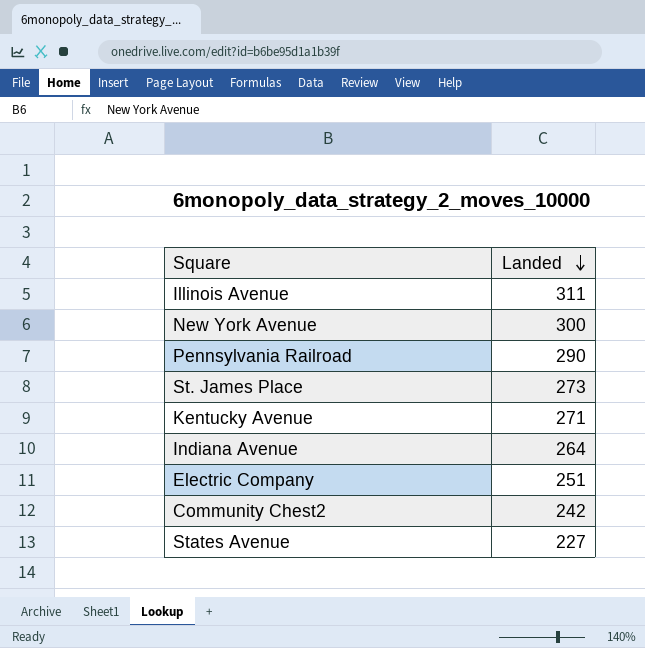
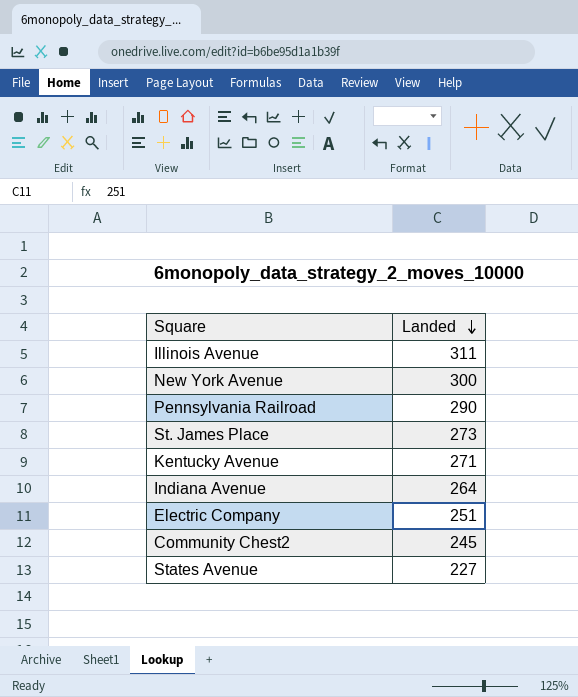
Community Chest2 | Landed: 242 -> 245

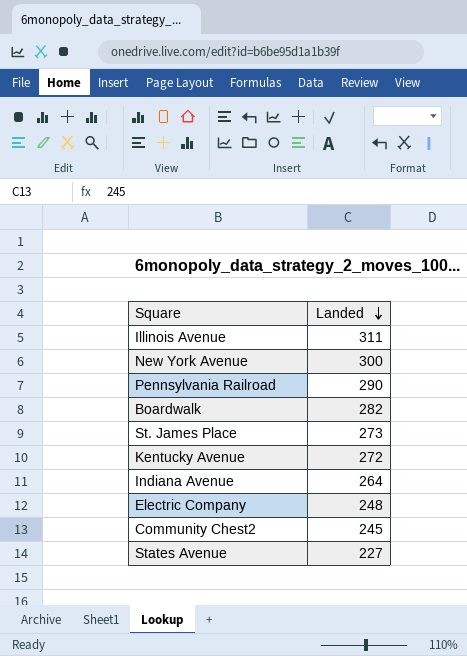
row Boardwalk: none -> 282
Kentucky Avenue | Landed: 271 -> 272
Electric Company | Landed: 251 -> 248

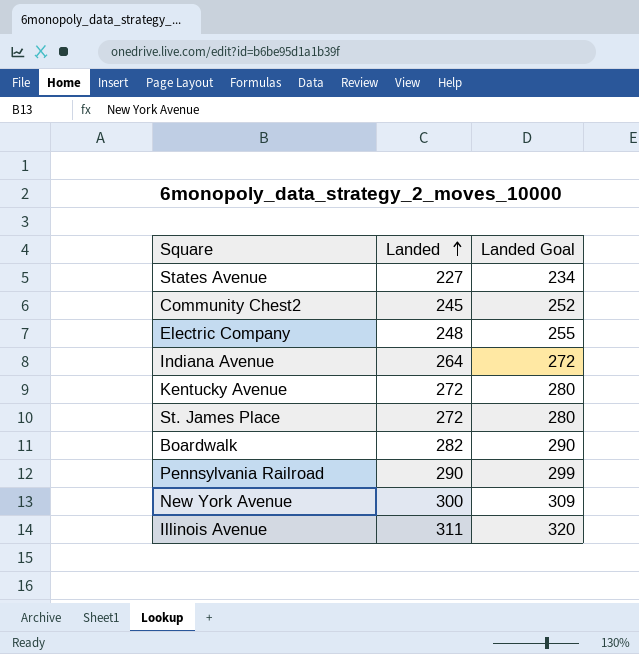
row order: Landed descending -> Landed ascending
column Landed Goal | formula: none -> [Landed] * 1.03
St. James Place | Landed: 273 -> 272

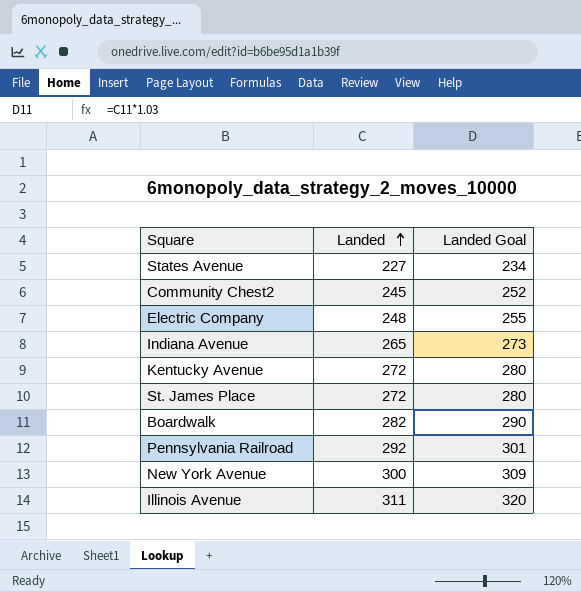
Indiana Avenue | Landed: 264 -> 265
Indiana Avenue | Landed Goal: 272 -> 273
Pennsylvania Railroad | Landed: 290 -> 292
Pennsylvania Railroad | Landed Goal: 299 -> 301

